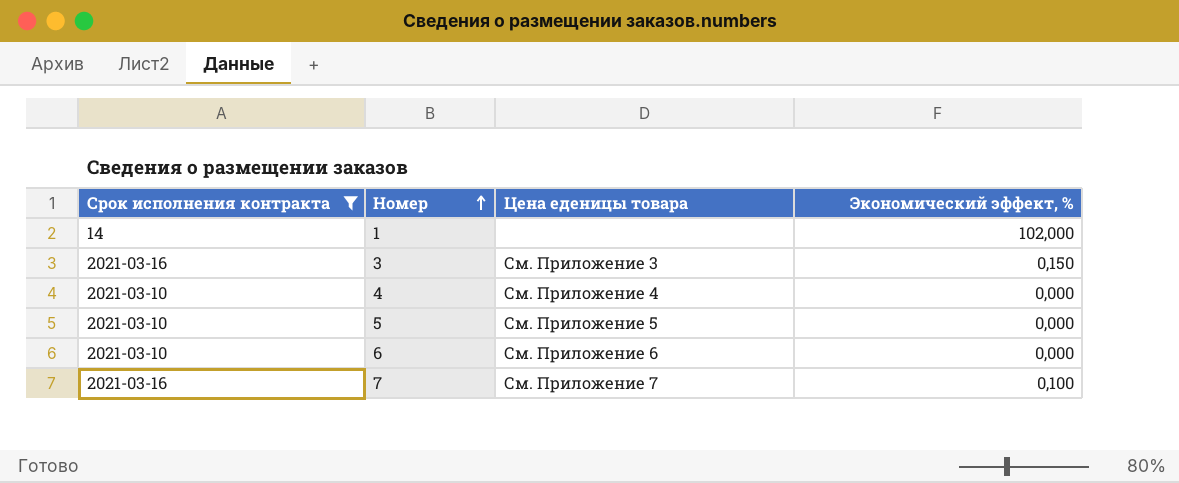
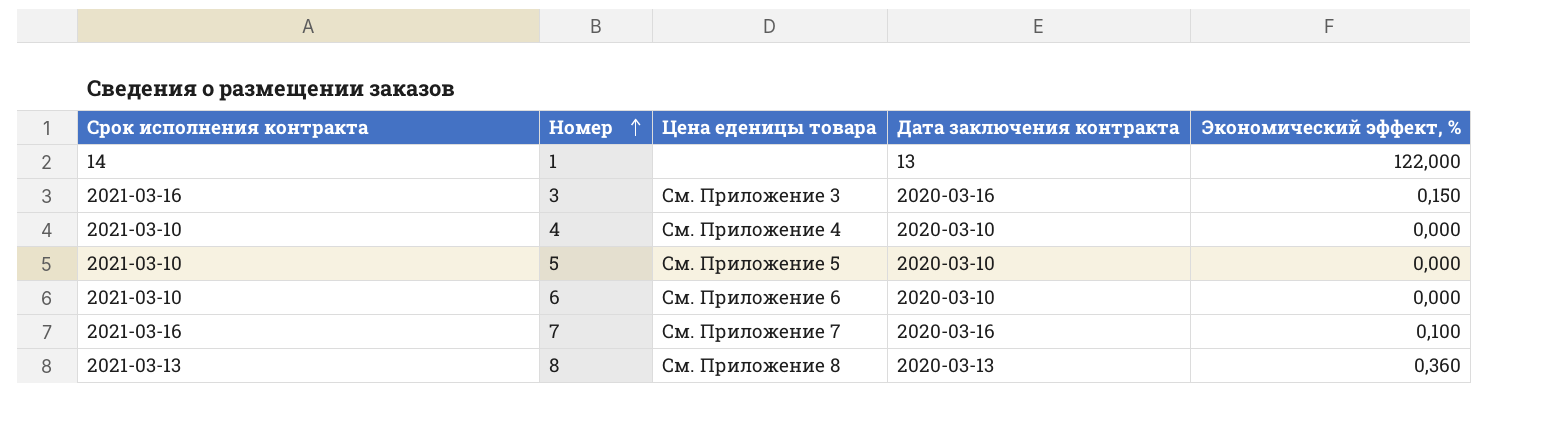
filter: Срок исполнения контракта != 2021-03-13 -> none
column Дата заключения контракта | position: none -> 4
1 | Экономический эффект, %: 102,000 -> 122,000

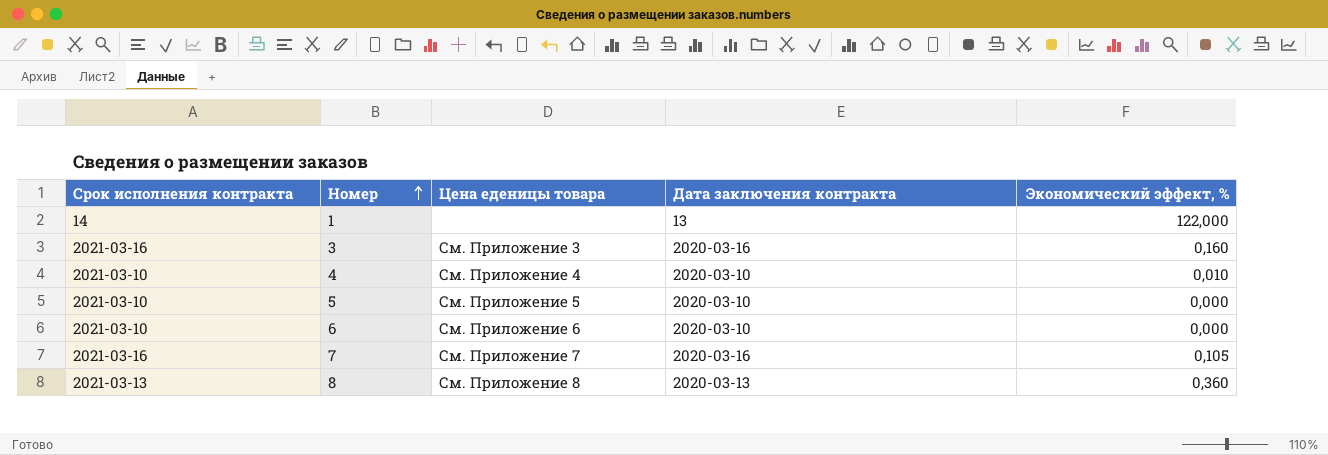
3 | Экономический эффект, %: 0,150 -> 0,160
4 | Экономический эффект, %: 0,000 -> 0,010
7 | Экономический эффект, %: 0,100 -> 0,105

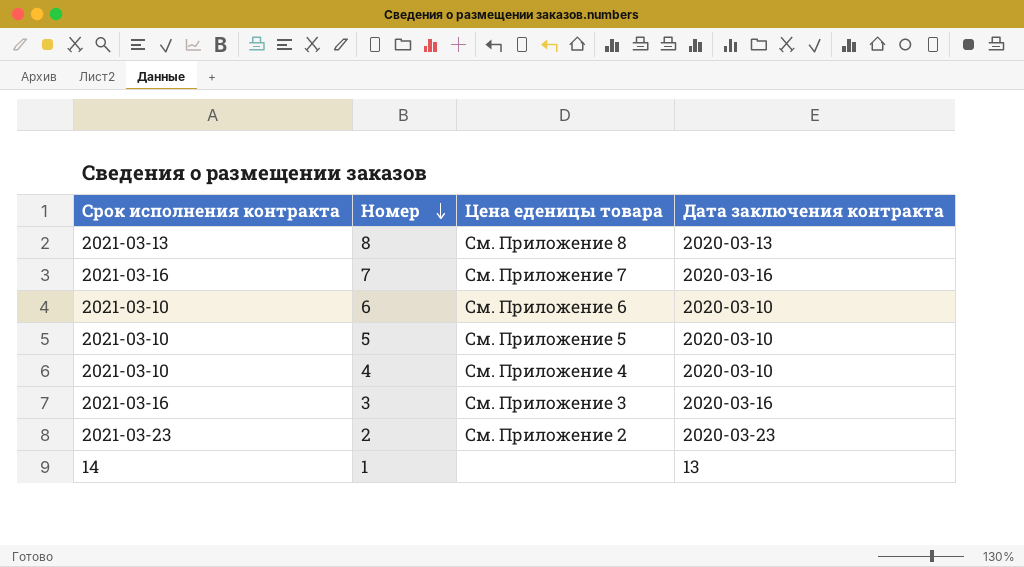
row order: Номер ascending -> Номер descending
column Экономический эффект, % | position: 5 -> none
row 2: none -> 2021-03-23 | См. Приложение 2 | 2020-03-23

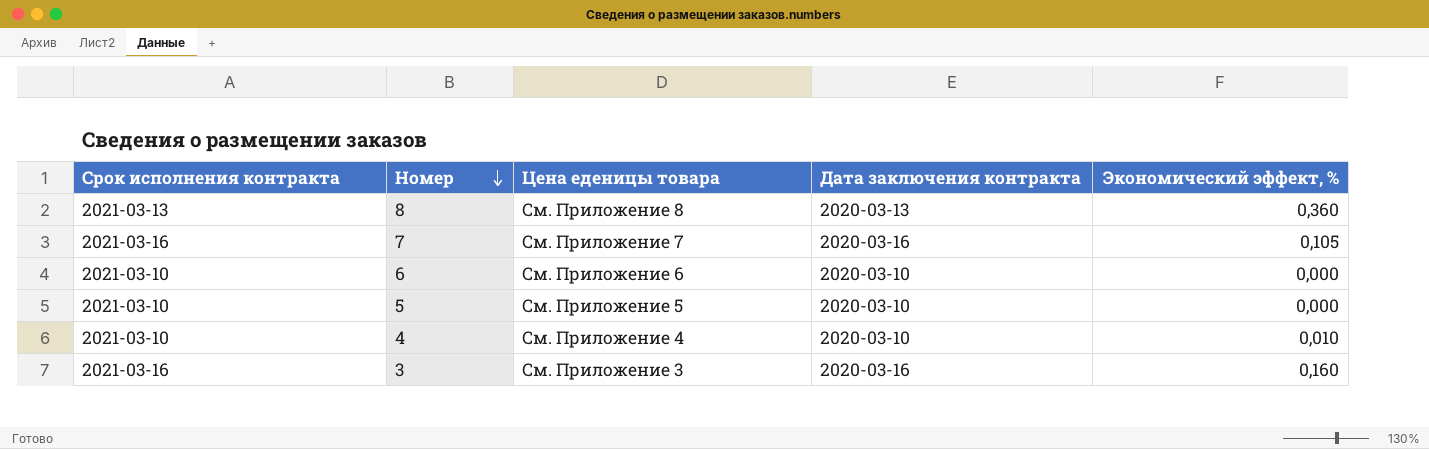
column Экономический эффект, % | position: none -> 5
row 2: 2021-03-23 | См. Приложение 2 | 2020-03-23 -> none
row 1: 14 | none | 13 -> none

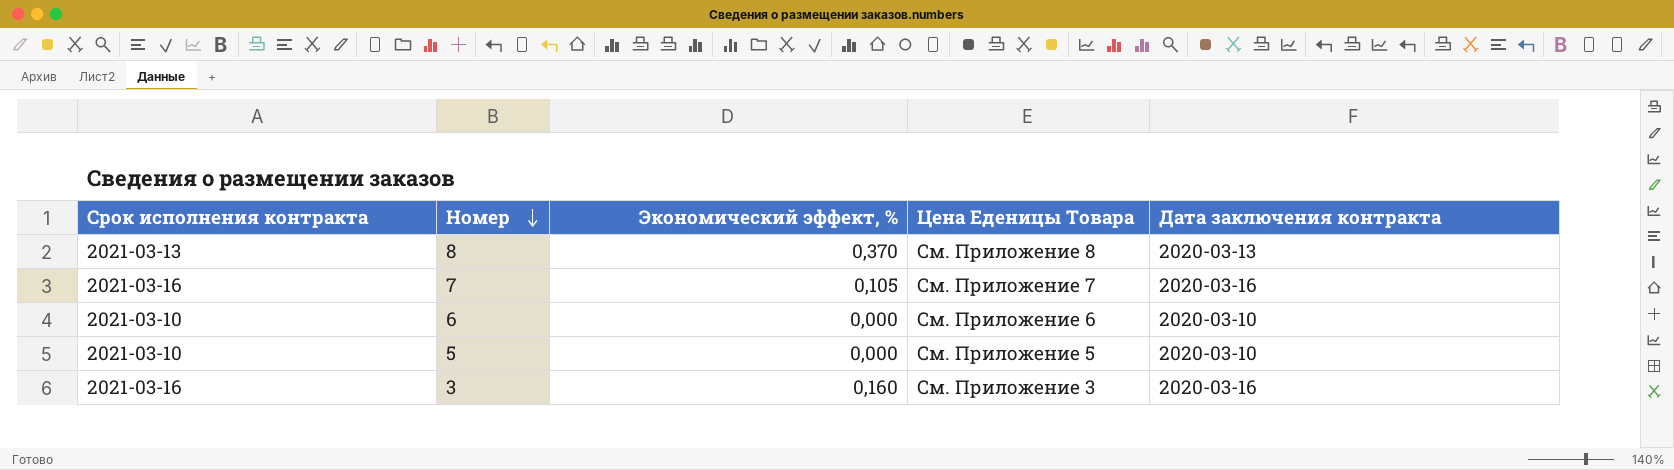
column Экономический эффект, % | position: 5 -> 3
column name: Цена еденицы товара -> Цена Еденицы Товара
row 4: 2021-03-10 | См. Приложение 4 | 2020-03-10 | 0,010 -> none
8 | Экономический эффект, %: 0,360 -> 0,370

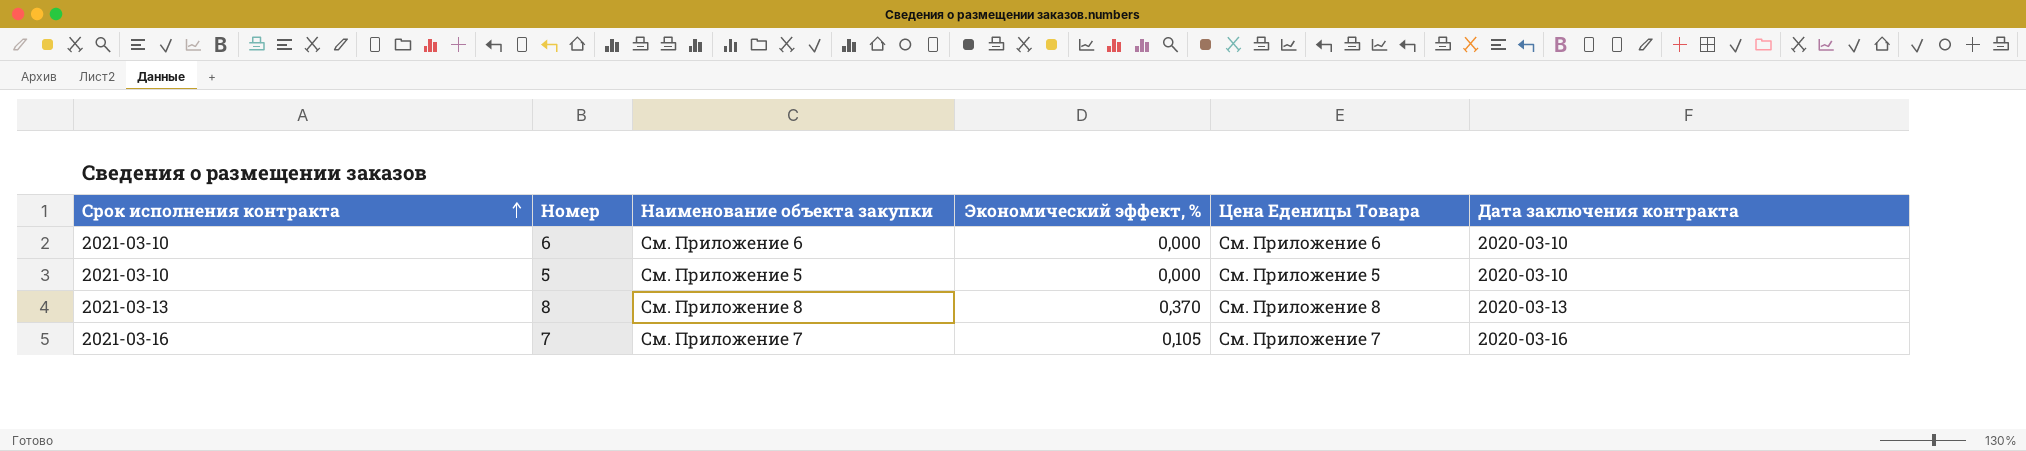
row order: Номер descending -> Срок исполнения контракта ascending
column Наименование объекта закупки | position: none -> 3
row 3: 2021-03-16 | 0,160 | См. Приложение 3 | 2020-03-16 -> none

